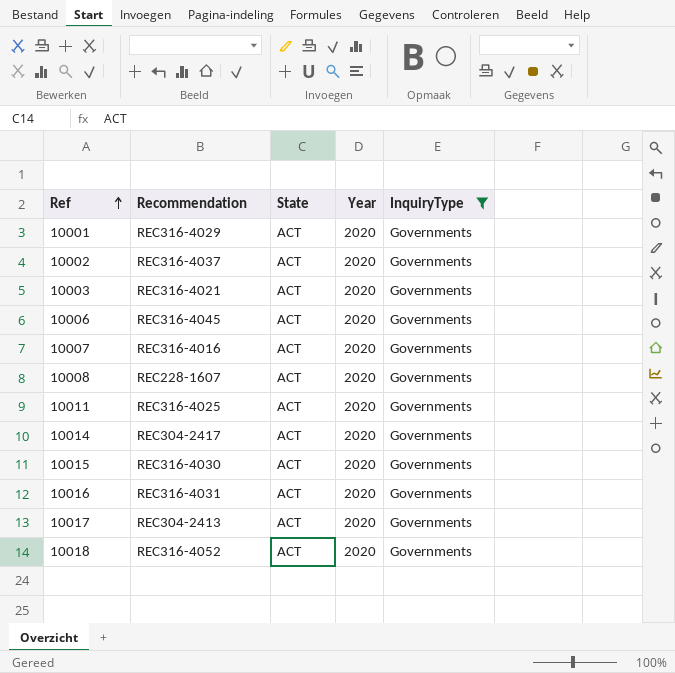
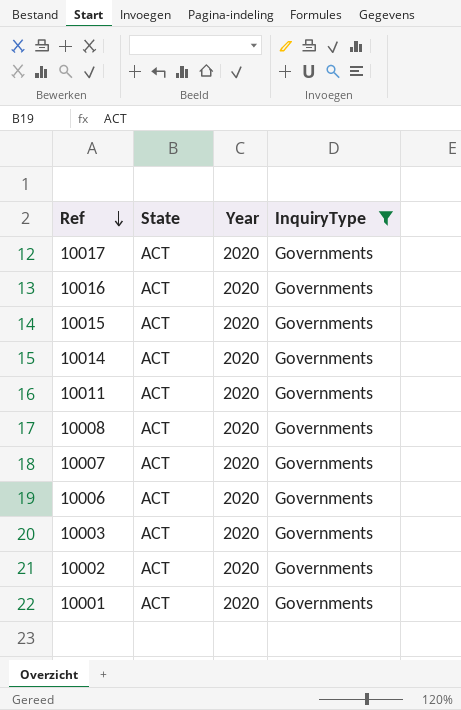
row order: Ref ascending -> Ref descending
column Recommendation | position: 2 -> none
row 10018: REC316-4052 | ACT | 2020 | Governments -> none

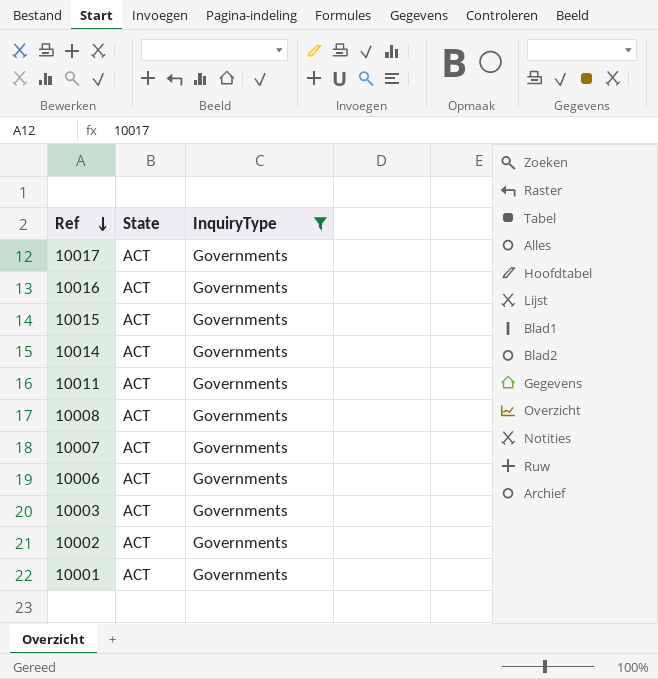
column Year | position: 3 -> none

